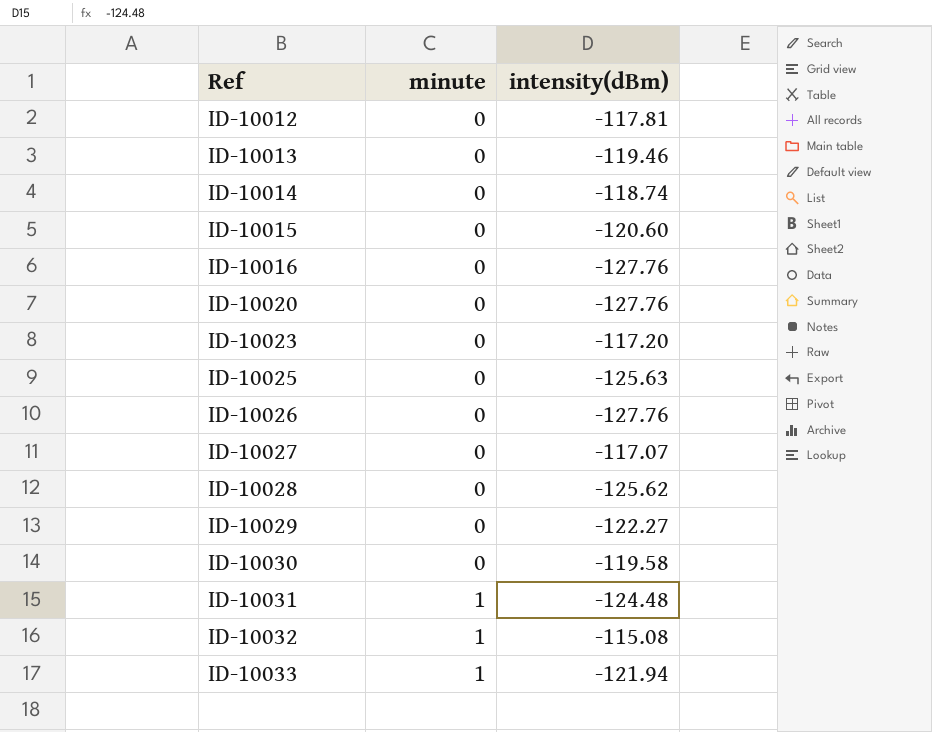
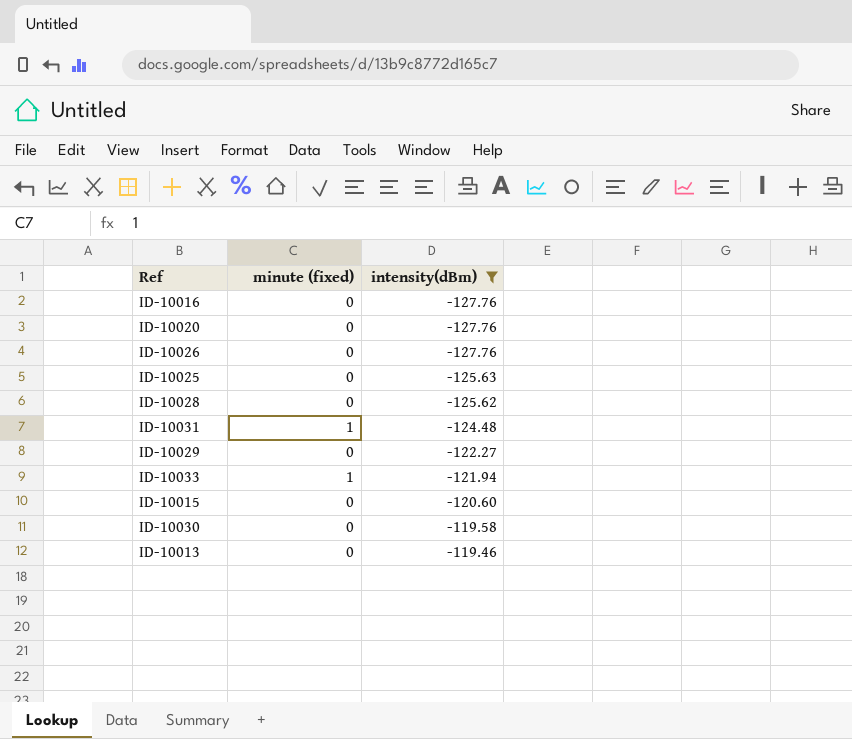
filter: none -> intensity(dBm) <= -119.46
row order: Ref ascending -> intensity(dBm) ascending
column name: minute -> minute (fixed)

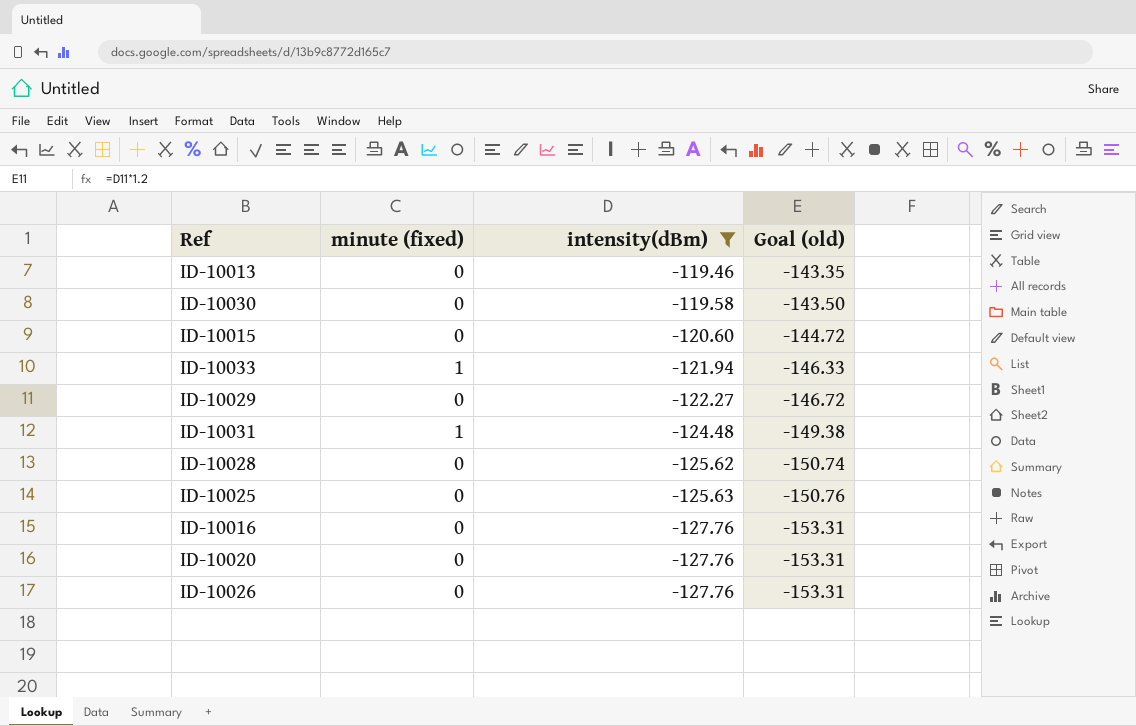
row order: intensity(dBm) ascending -> intensity(dBm) descending
column Goal (old) | formula: none -> [intensity(dBm)] * 1.2

